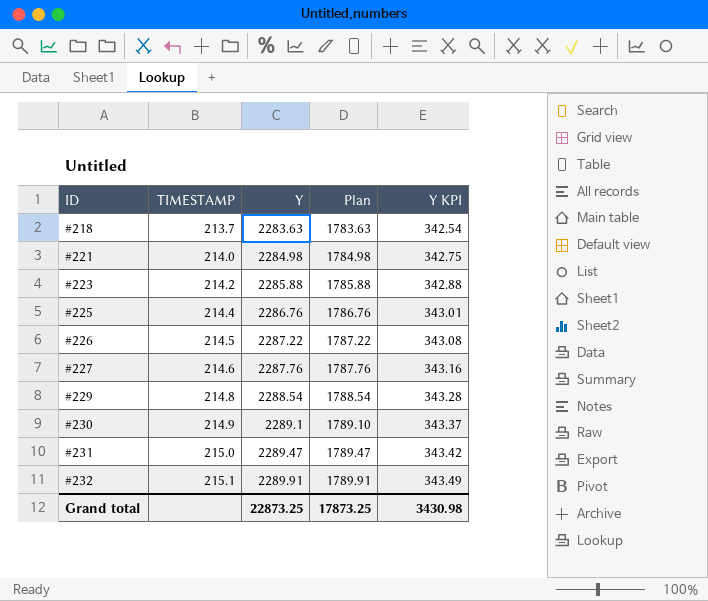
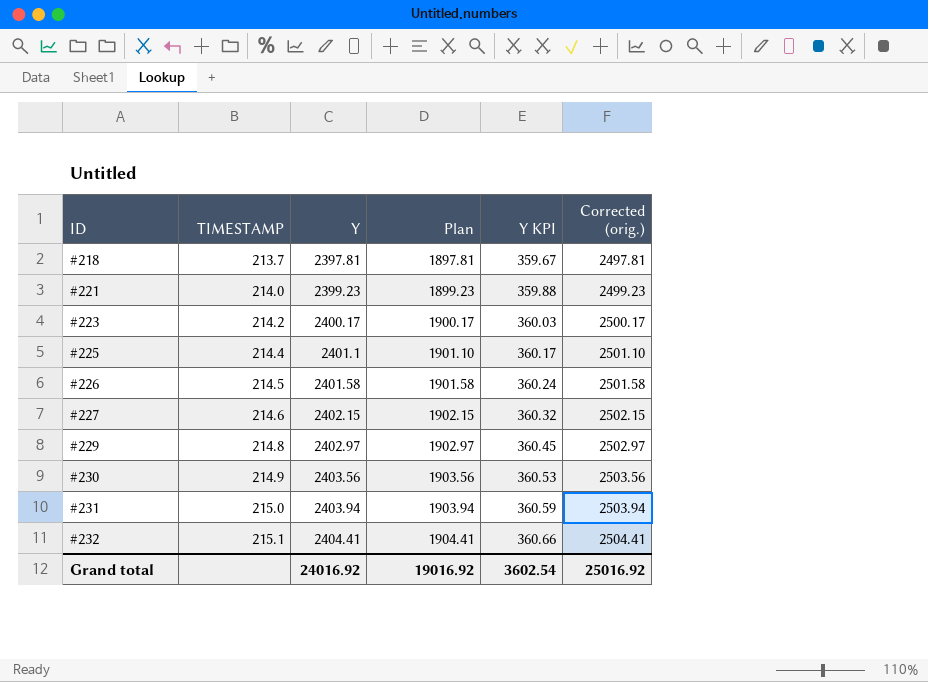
column Corrected (orig.) | formula: none -> [Y] + 100
#218 | Y: 2283.63 -> 2397.81
#218 | Plan: 1783.63 -> 1897.81
#218 | Y KPI: 342.54 -> 359.67
#221 | Y: 2284.98 -> 2399.23
#221 | Plan: 1784.98 -> 1899.23
#221 | Y KPI: 342.75 -> 359.88
#223 | Y: 2285.88 -> 2400.17
#223 | Plan: 1785.88 -> 1900.17
#223 | Y KPI: 342.88 -> 360.03
#225 | Y: 2286.76 -> 2401.1
#225 | Plan: 1786.76 -> 1901.10
#225 | Y KPI: 343.01 -> 360.17
#226 | Y: 2287.22 -> 2401.58
#226 | Plan: 1787.22 -> 1901.58
#226 | Y KPI: 343.08 -> 360.24
#227 | Y: 2287.76 -> 2402.15
#227 | Plan: 1787.76 -> 1902.15
#227 | Y KPI: 343.16 -> 360.32
#229 | Y: 2288.54 -> 2402.97
#229 | Plan: 1788.54 -> 1902.97
#229 | Y KPI: 343.28 -> 360.45
#230 | Y: 2289.1 -> 2403.56
#230 | Plan: 1789.10 -> 1903.56
#230 | Y KPI: 343.37 -> 360.53
#231 | Y: 2289.47 -> 2403.94
#231 | Plan: 1789.47 -> 1903.94
#231 | Y KPI: 343.42 -> 360.59
#232 | Y: 2289.91 -> 2404.41
#232 | Plan: 1789.91 -> 1904.41
#232 | Y KPI: 343.49 -> 360.66
Grand total | Y: 22873.25 -> 24016.92
Grand total | Plan: 17873.25 -> 19016.92
Grand total | Y KPI: 3430.98 -> 3602.54

